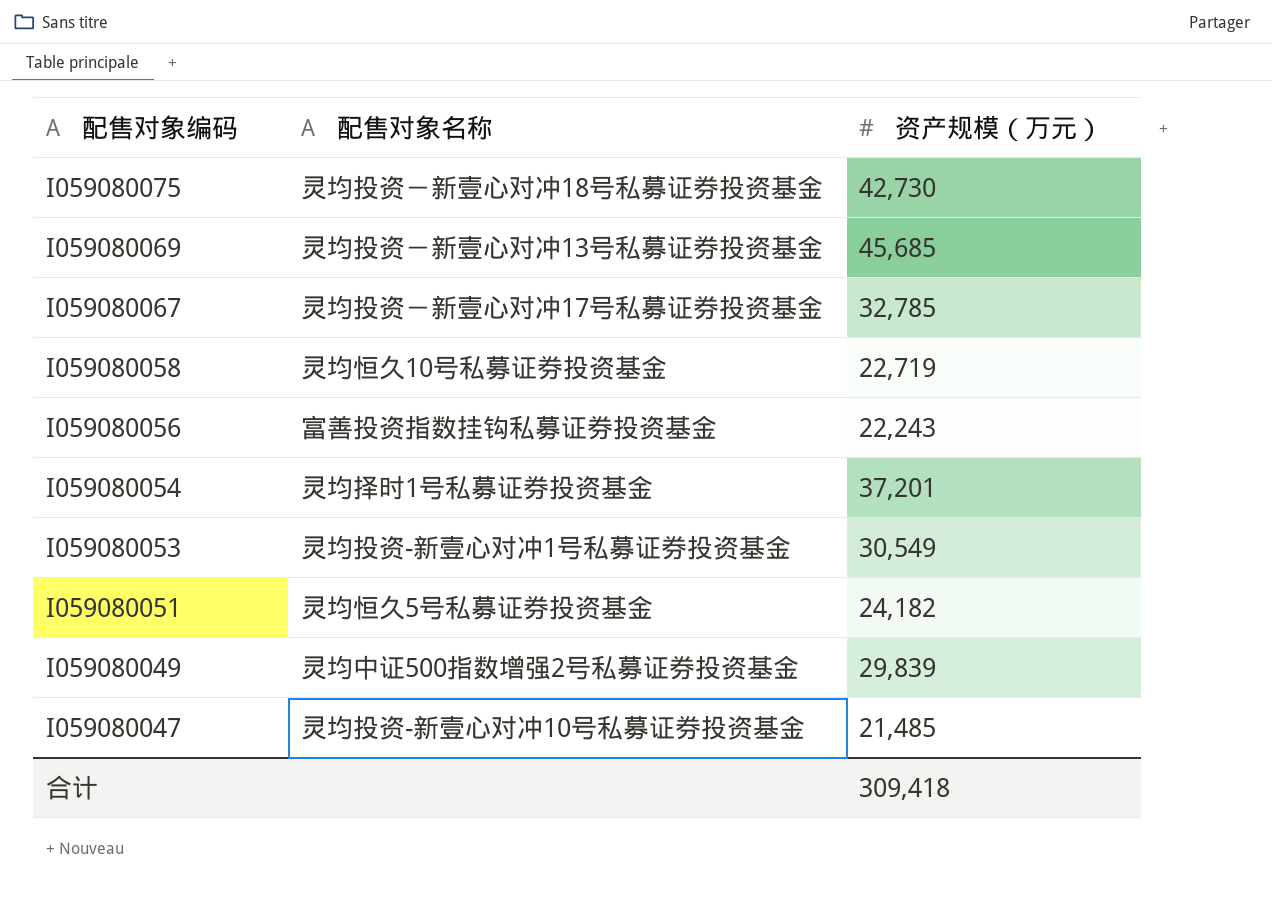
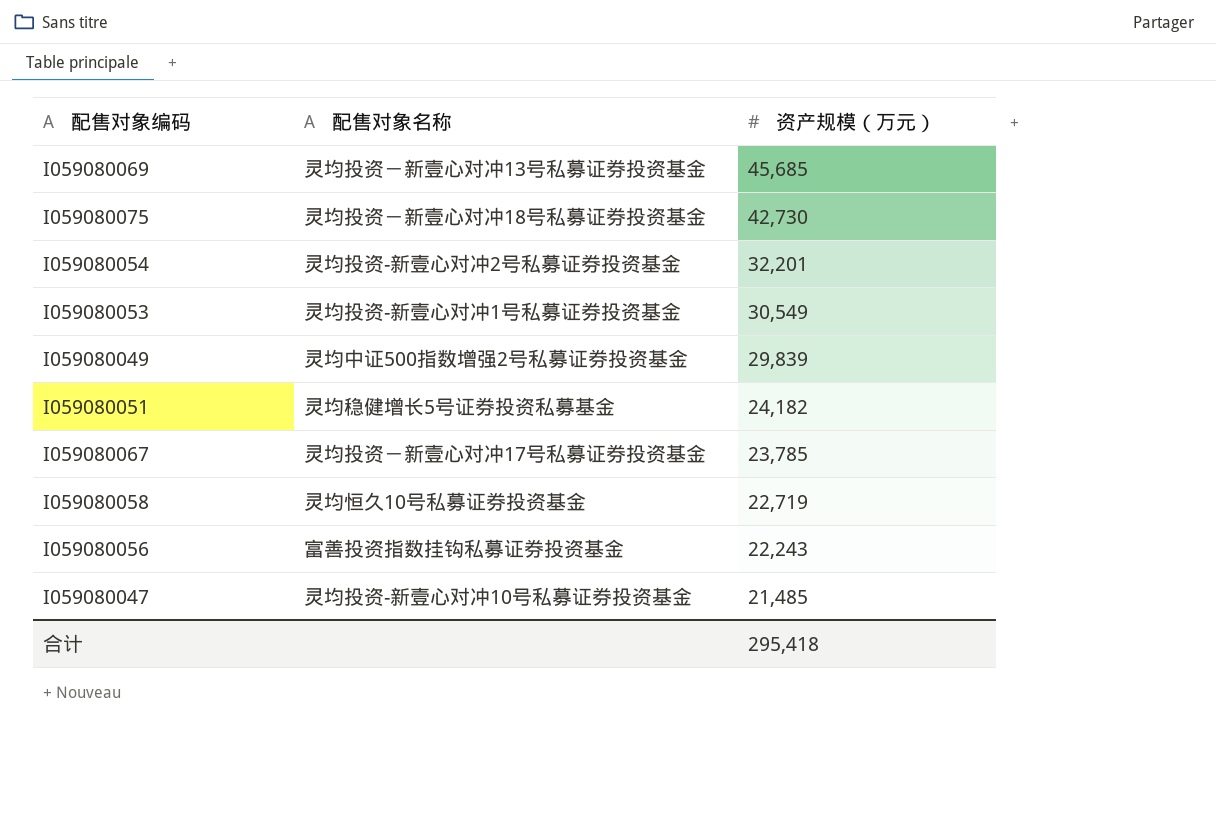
row order: 配售对象编码 descending -> 资产规模（万元） descending
I059080054 | 配售对象名称: 灵均择时1号私募证券投资基金 -> 灵均投资-新壹心对冲2号私募证券投资基金
I059080054 | 资产规模（万元）: 37,201 -> 32,201
I059080051 | 配售对象名称: 灵均恒久5号私募证券投资基金 -> 灵均稳健增长5号证券投资私募基金
I059080067 | 资产规模（万元）: 32,785 -> 23,785
合计 | 资产规模（万元）: 309,418 -> 295,418

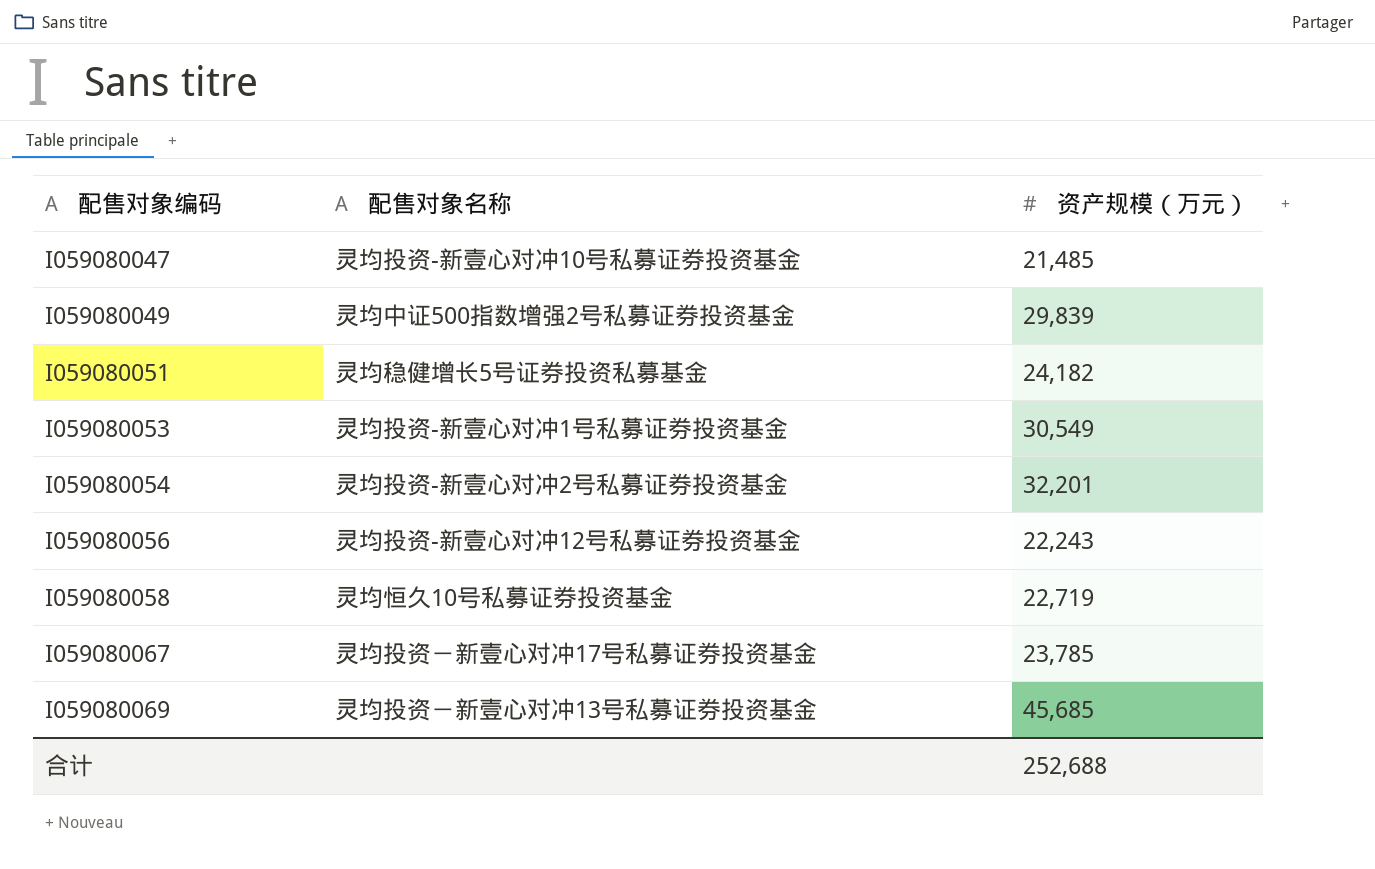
row order: 资产规模（万元） descending -> 配售对象编码 ascending
row I059080075: 灵均投资－新壹心对冲18号私募证券投资基金 | 42,730 -> none
I059080056 | 配售对象名称: 富善投资指数挂钩私募证券投资基金 -> 灵均投资-新壹心对冲12号私募证券投资基金
合计 | 资产规模（万元）: 295,418 -> 252,688

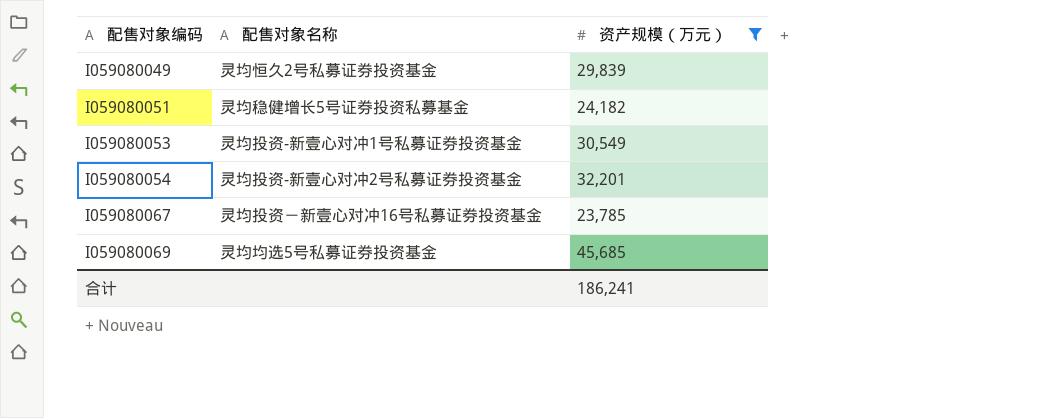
filter: none -> 资产规模（万元） >= 23,785
I059080049 | 配售对象名称: 灵均中证500指数增强2号私募证券投资基金 -> 灵均恒久2号私募证券投资基金
I059080067 | 配售对象名称: 灵均投资－新壹心对冲17号私募证券投资基金 -> 灵均投资－新壹心对冲16号私募证券投资基金
I059080069 | 配售对象名称: 灵均投资－新壹心对冲13号私募证券投资基金 -> 灵均均选5号私募证券投资基金
合计 | 资产规模（万元）: 252,688 -> 186,241

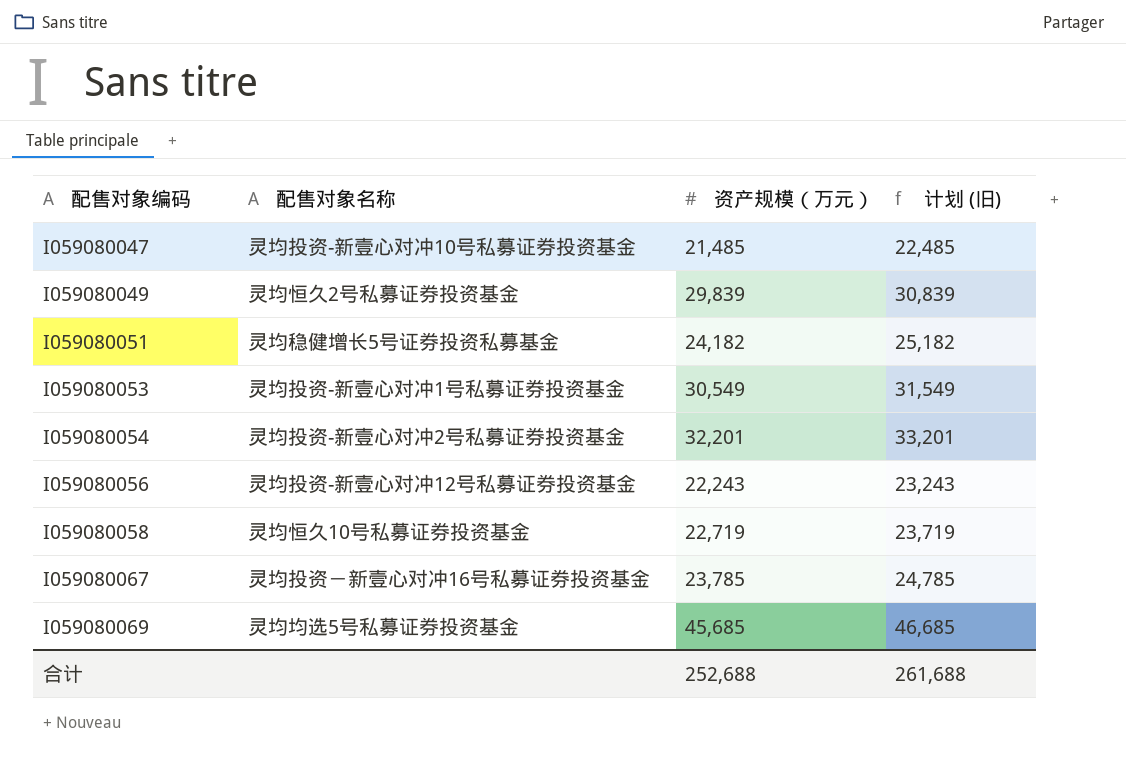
filter: 资产规模（万元） >= 23,785 -> none
column 计划 (旧) | formula: none -> [资产规模（万元）] + 1000
合计 | 资产规模（万元）: 186,241 -> 252,688

